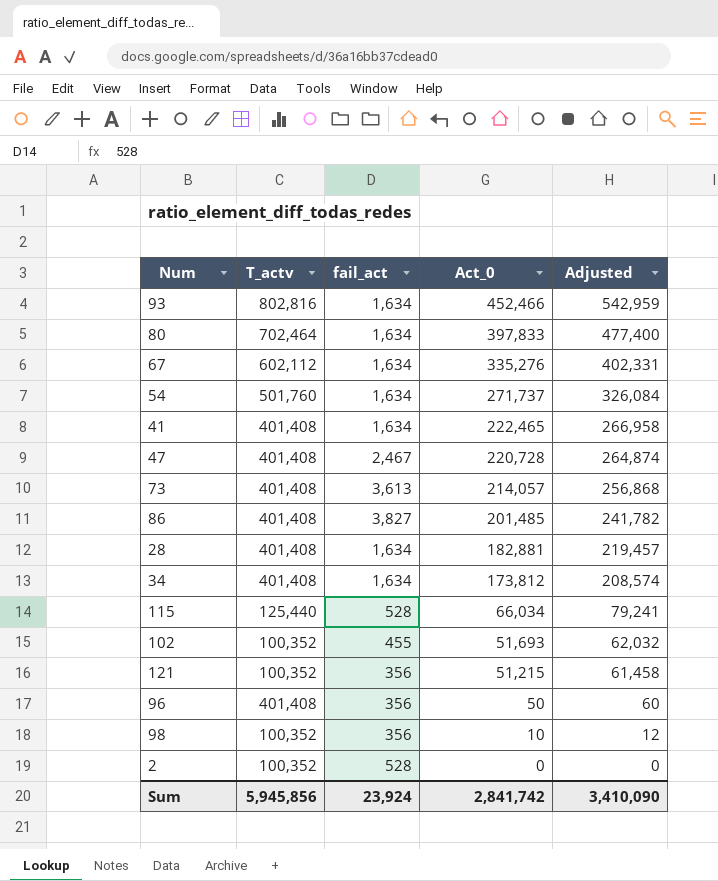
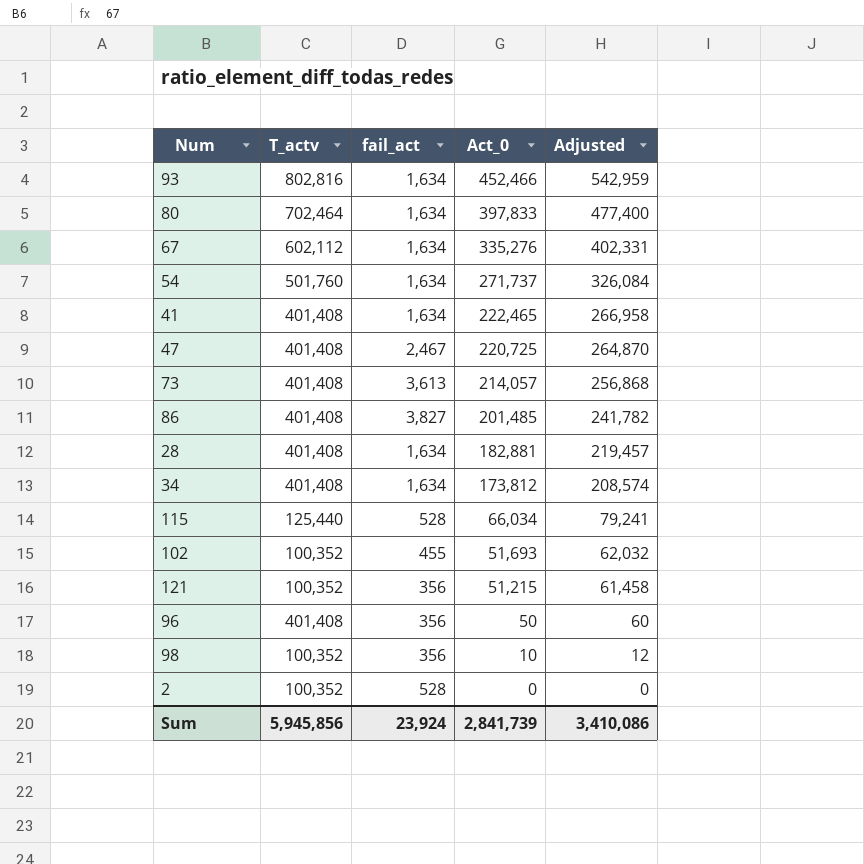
47 | Act_0: 220,728 -> 220,725
47 | Adjusted: 264,874 -> 264,870
Sum | Act_0: 2,841,742 -> 2,841,739
Sum | Adjusted: 3,410,090 -> 3,410,086

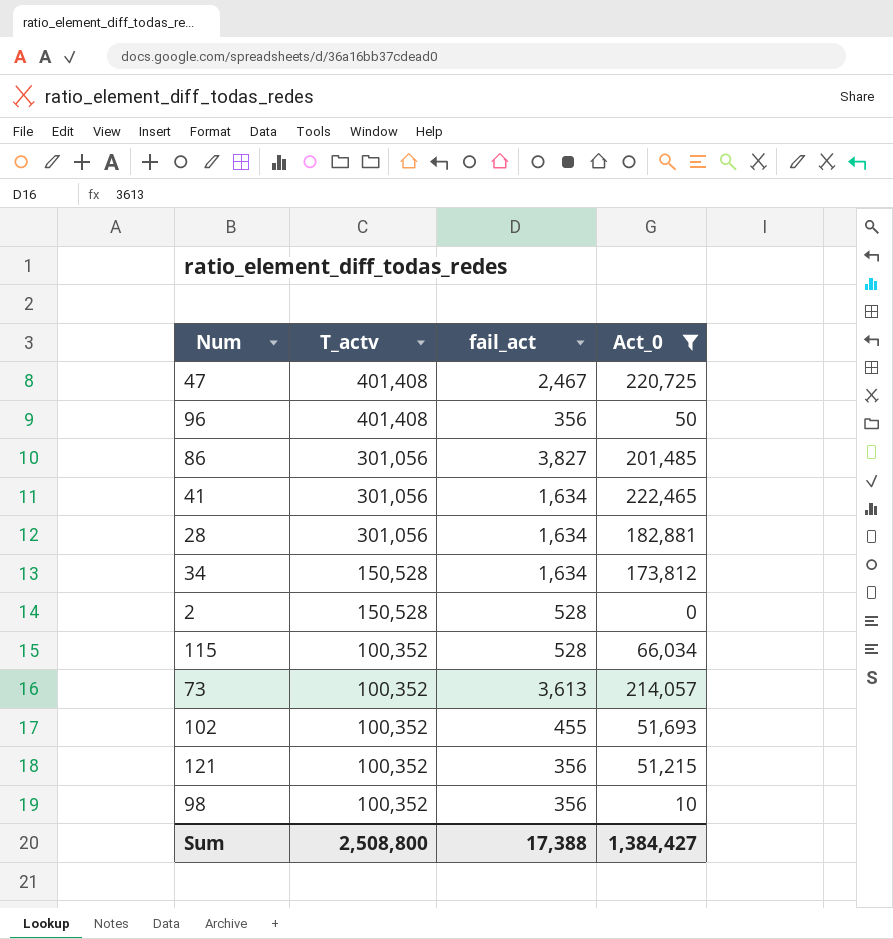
filter: none -> Act_0 <= 222,465
row order: Act_0 descending -> T_actv descending
column Adjusted | formula: [Act_0] * 1.2 -> none
86 | T_actv: 401,408 -> 301,056
41 | T_actv: 401,408 -> 301,056
28 | T_actv: 401,408 -> 301,056
34 | T_actv: 401,408 -> 150,528
2 | T_actv: 100,352 -> 150,528
115 | T_actv: 125,440 -> 100,352
73 | T_actv: 401,408 -> 100,352
Sum | T_actv: 5,945,856 -> 2,508,800
Sum | fail_act: 23,924 -> 17,388
Sum | Act_0: 2,841,739 -> 1,384,427

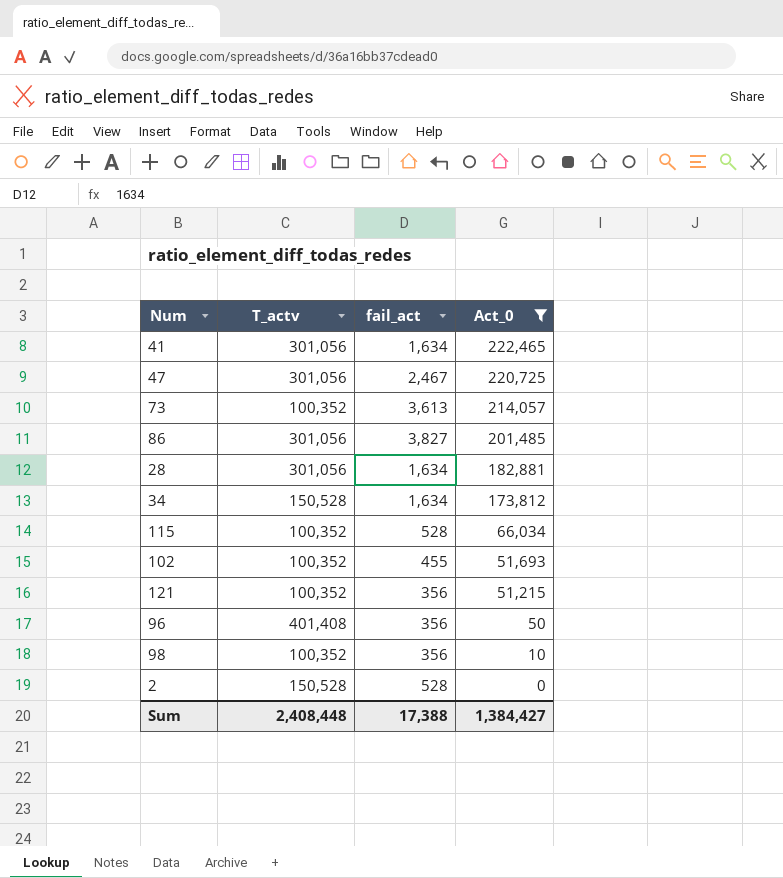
row order: T_actv descending -> Act_0 descending
47 | T_actv: 401,408 -> 301,056
Sum | T_actv: 2,508,800 -> 2,408,448

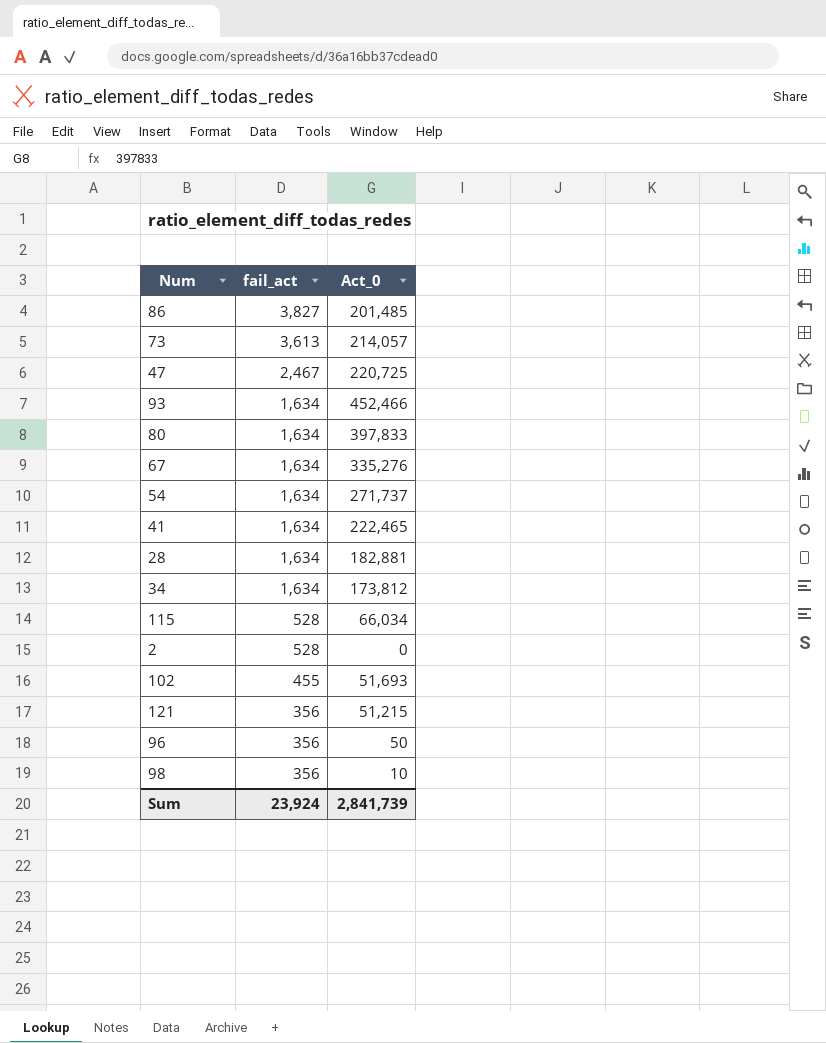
filter: Act_0 <= 222,465 -> none
row order: Act_0 descending -> fail_act descending
column T_actv | position: 2 -> none
Sum | fail_act: 17,388 -> 23,924
Sum | Act_0: 1,384,427 -> 2,841,739

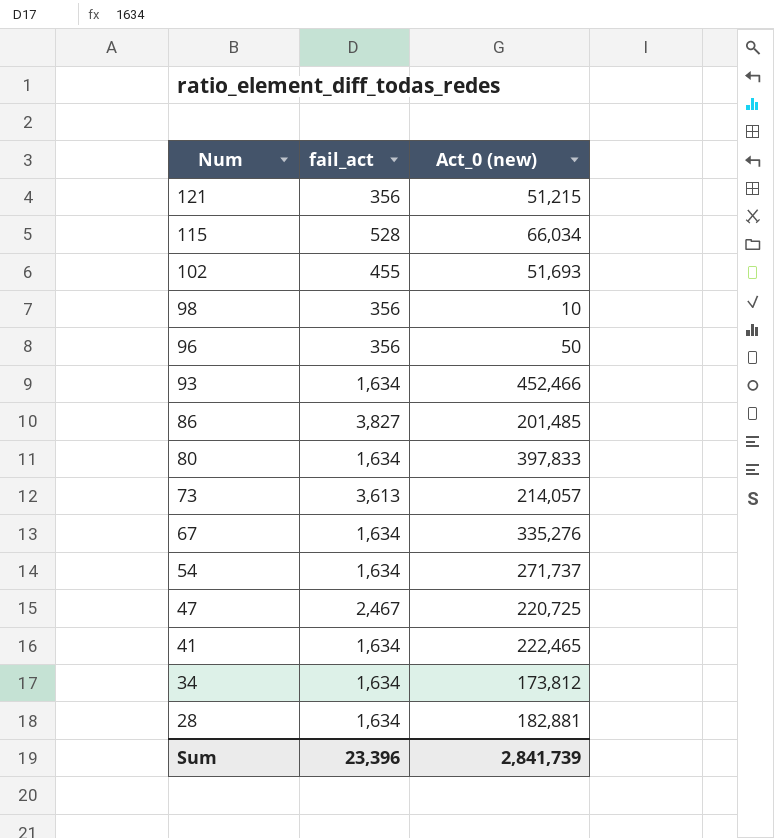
row order: fail_act descending -> Num descending
column name: Act_0 -> Act_0 (new)
row 2: 528 | 0 -> none
Sum | fail_act: 23,924 -> 23,396

